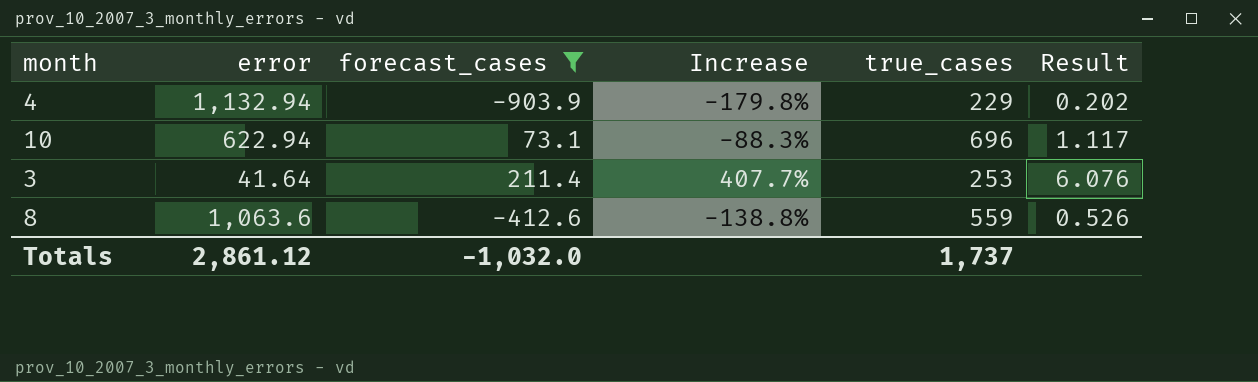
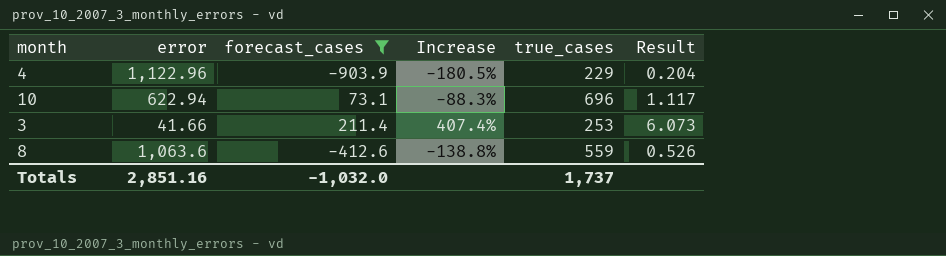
4 | error: 1,132.94 -> 1,122.96
4 | Increase: -179.8% -> -180.5%
4 | Result: 0.202 -> 0.204
3 | error: 41.64 -> 41.66
3 | Increase: 407.7% -> 407.4%
3 | Result: 6.076 -> 6.073
Totals | error: 2,861.12 -> 2,851.16

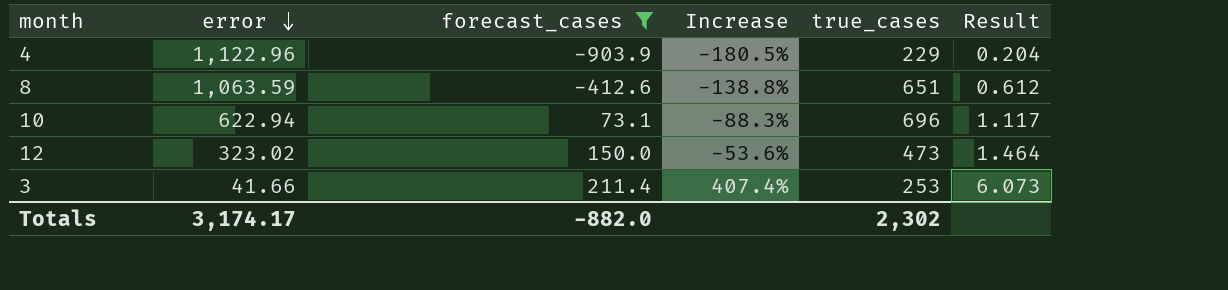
row order: none -> error descending
8 | error: 1,063.6 -> 1,063.59
8 | true_cases: 559 -> 651
8 | Result: 0.526 -> 0.612
row 12: none -> 323.02 | 150.0 | -53.6% | 473 | 1.464
Totals | error: 2,851.16 -> 3,174.17
Totals | forecast_cases: -1,032.0 -> -882.0
Totals | true_cases: 1,737 -> 2,302

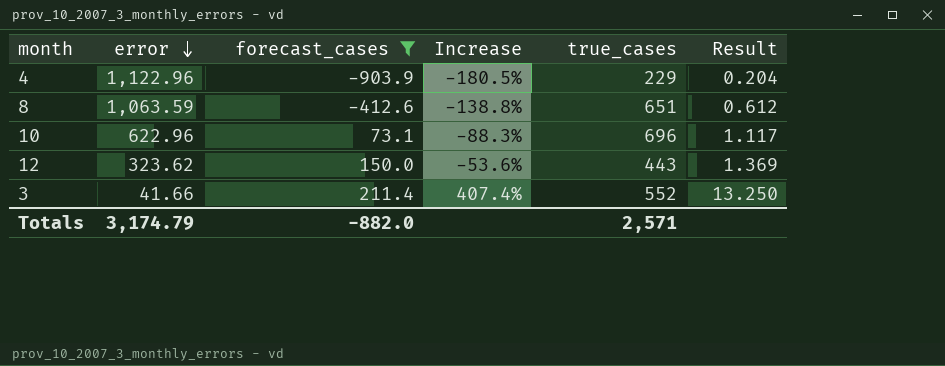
10 | error: 622.94 -> 622.96
12 | error: 323.02 -> 323.62
12 | true_cases: 473 -> 443
12 | Result: 1.464 -> 1.369
3 | true_cases: 253 -> 552
3 | Result: 6.073 -> 13.250
Totals | error: 3,174.17 -> 3,174.79
Totals | true_cases: 2,302 -> 2,571

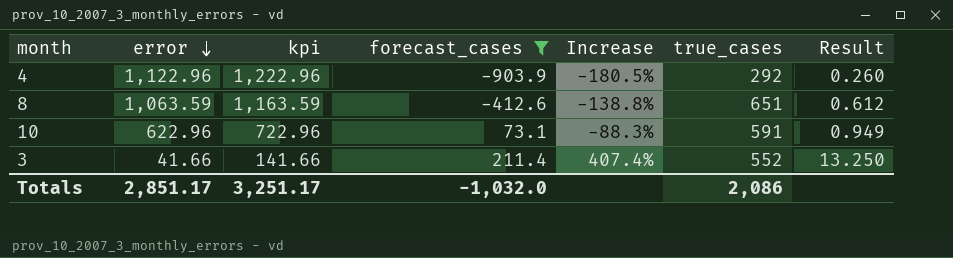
column kpi | formula: none -> [error] + 100
row 12: 323.62 | 150.0 | -53.6% | 443 | 1.369 -> none
4 | true_cases: 229 -> 292
4 | Result: 0.204 -> 0.260
10 | true_cases: 696 -> 591
10 | Result: 1.117 -> 0.949
Totals | error: 3,174.79 -> 2,851.17
Totals | forecast_cases: -882.0 -> -1,032.0
Totals | true_cases: 2,571 -> 2,086

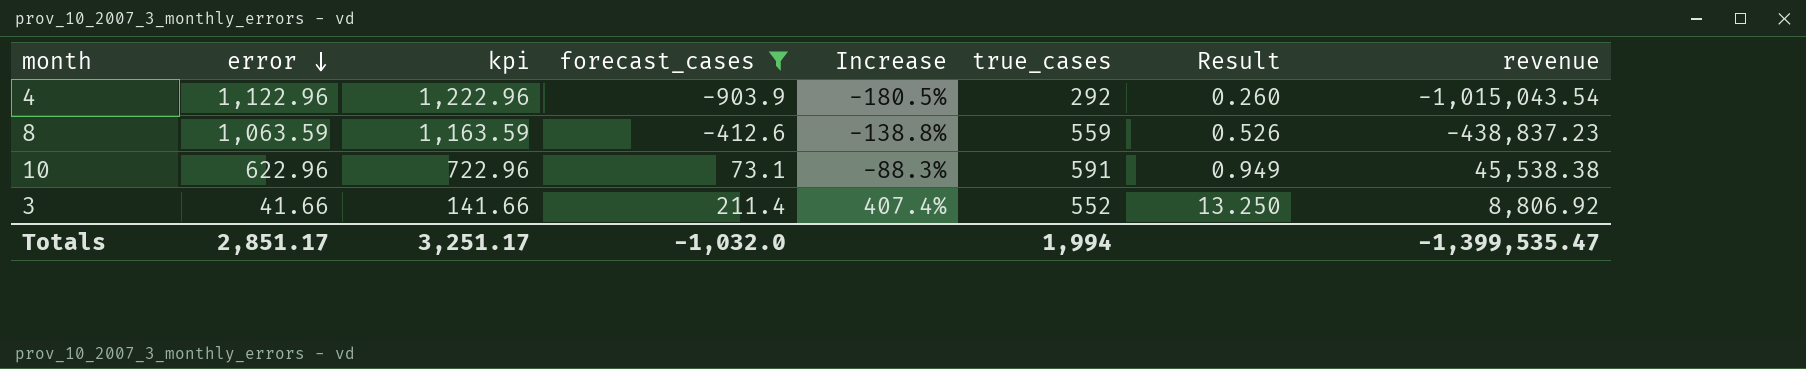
column revenue | formula: none -> [error] * [forecast_cases]
8 | true_cases: 651 -> 559
8 | Result: 0.612 -> 0.526
Totals | true_cases: 2,086 -> 1,994

